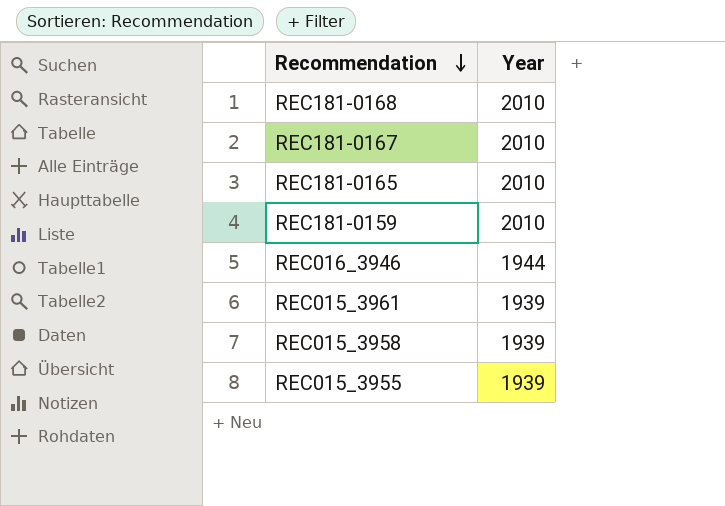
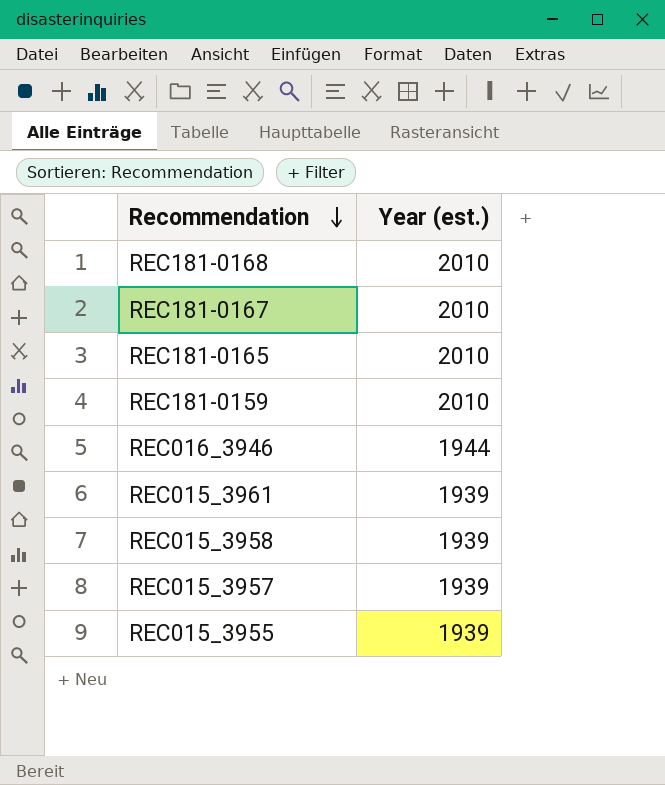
column name: Year -> Year (est.)
row REC015_3957: none -> 1939

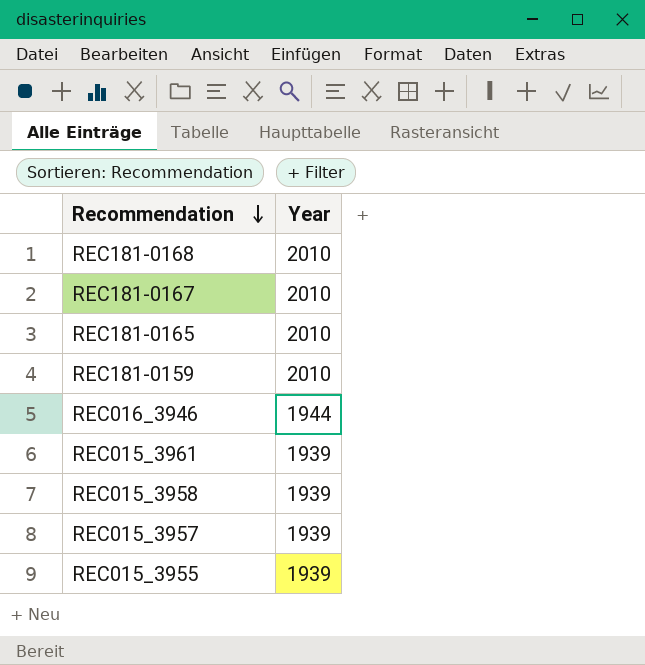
column name: Year (est.) -> Year

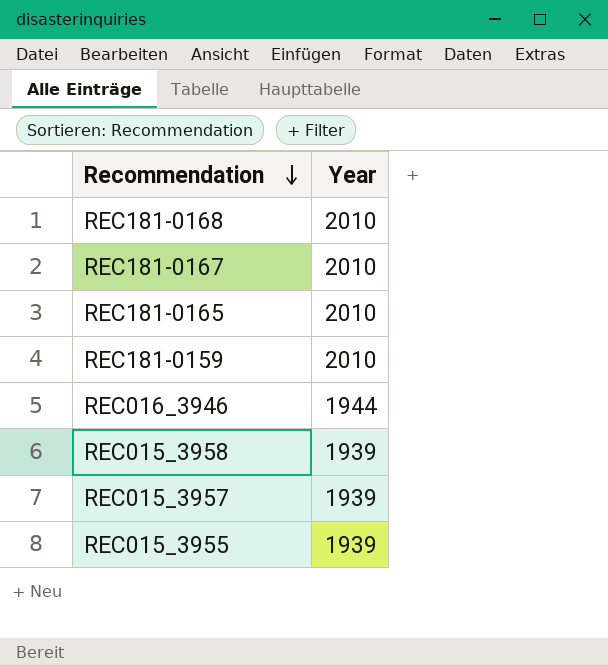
row REC015_3961: 1939 -> none

